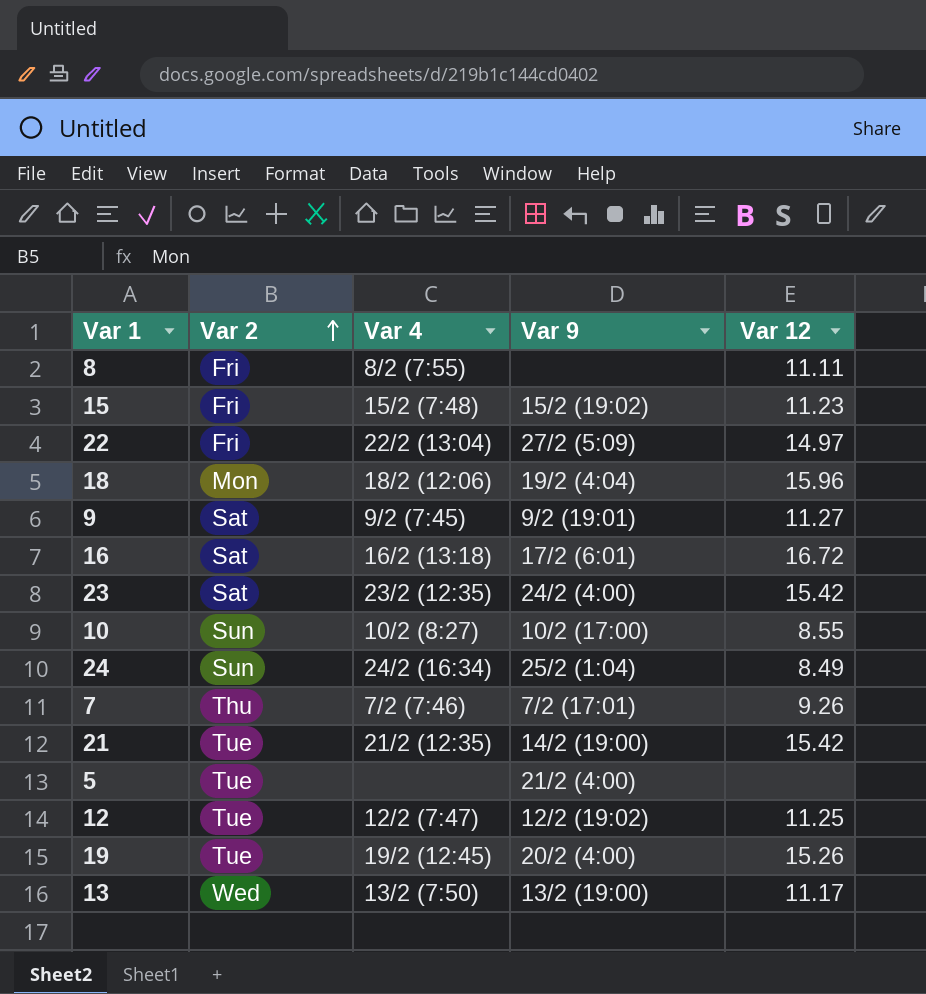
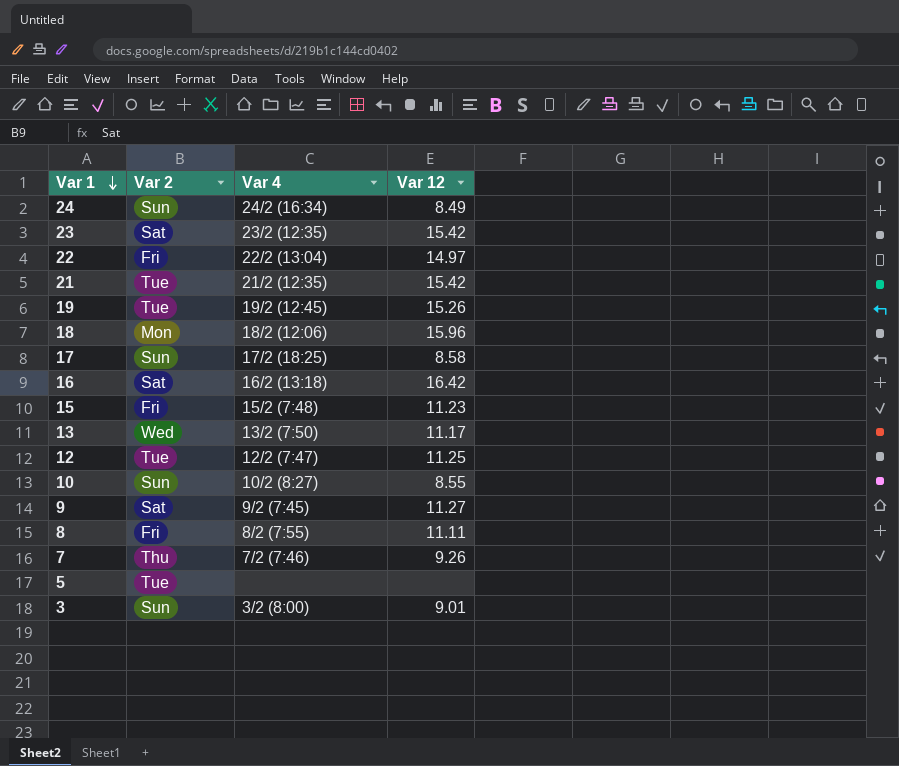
row order: Var 2 ascending -> Var 1 descending
column Var 9 | position: 4 -> none
row 17: none -> Sun | 17/2 (18:25) | 8.58
16 | Var 12: 16.72 -> 16.42
row 3: none -> Sun | 3/2 (8:00) | 9.01

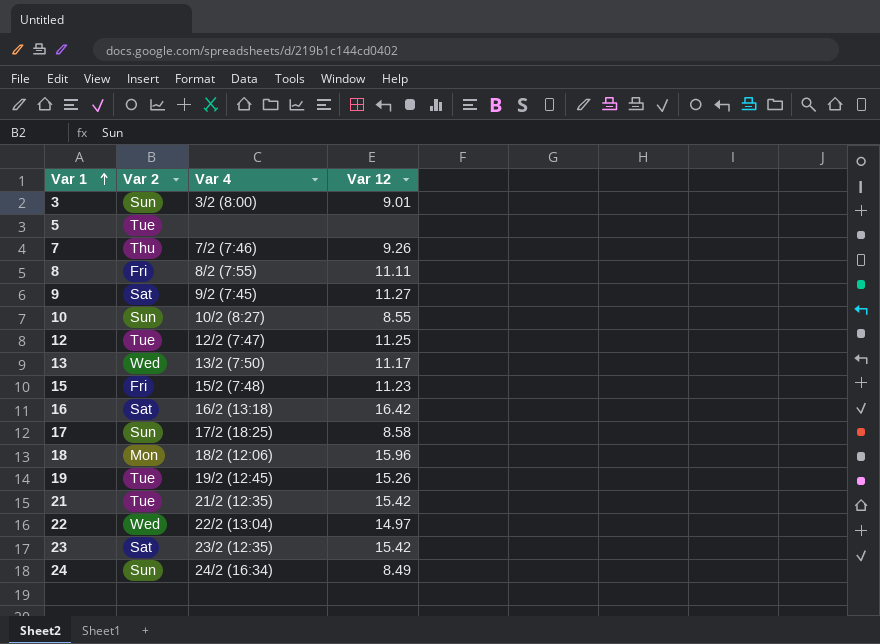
row order: Var 1 descending -> Var 1 ascending
22 | Var 2: Fri -> Wed

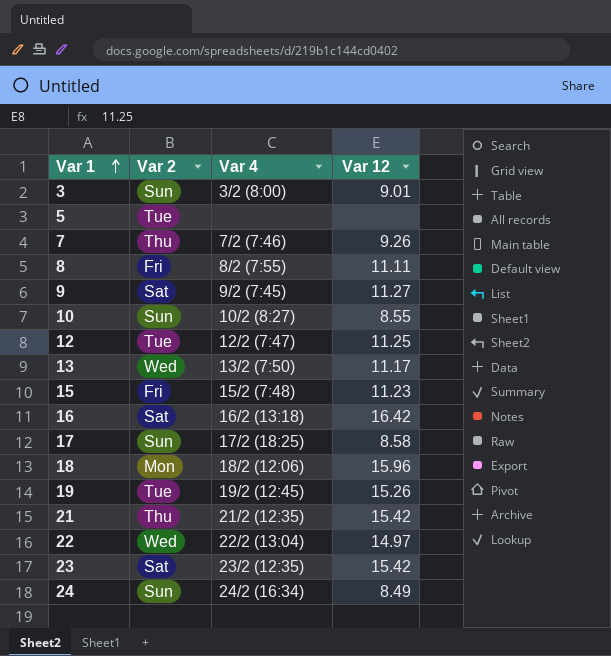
21 | Var 2: Tue -> Thu

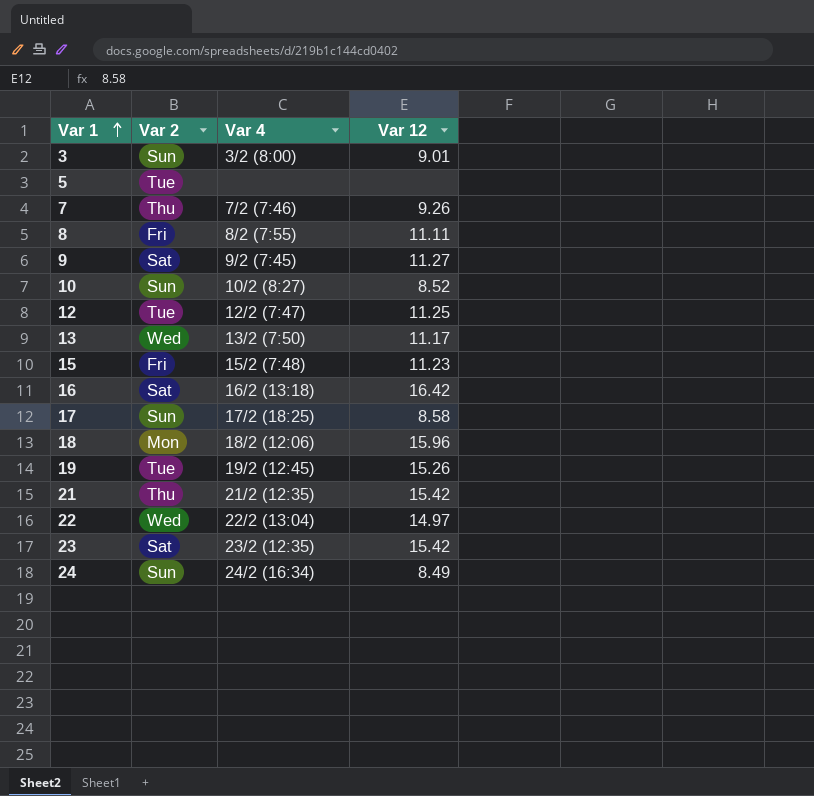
10 | Var 12: 8.55 -> 8.52

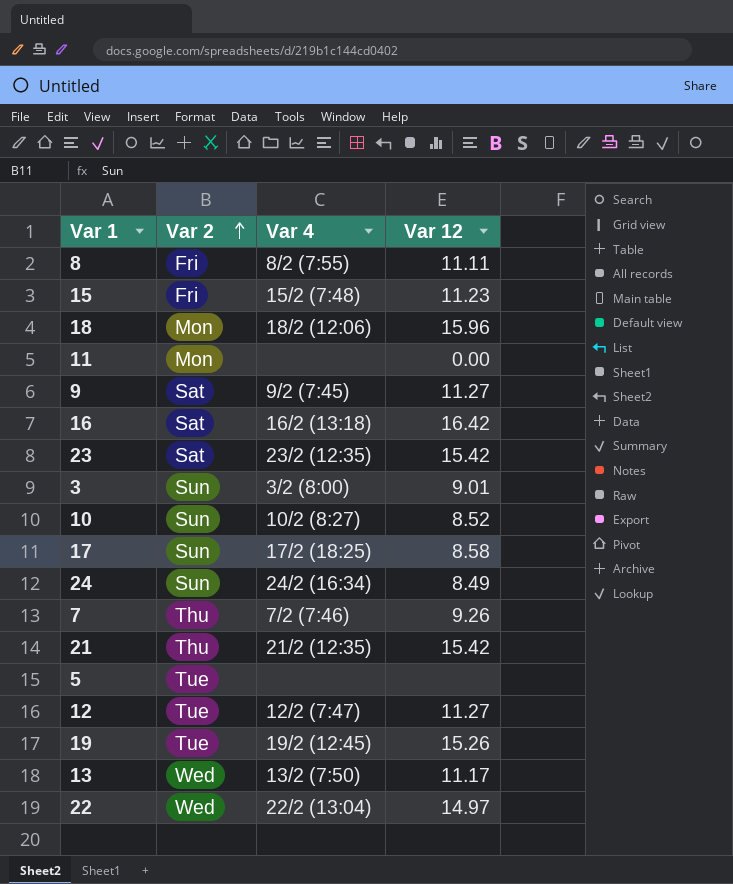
row order: Var 1 ascending -> Var 2 ascending
row 11: none -> Mon | none | 0.00
12 | Var 12: 11.25 -> 11.27

